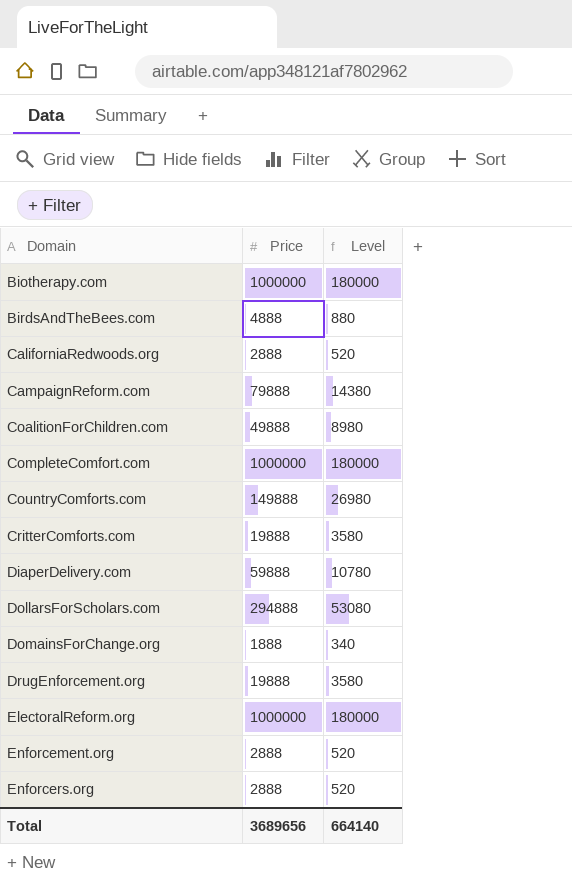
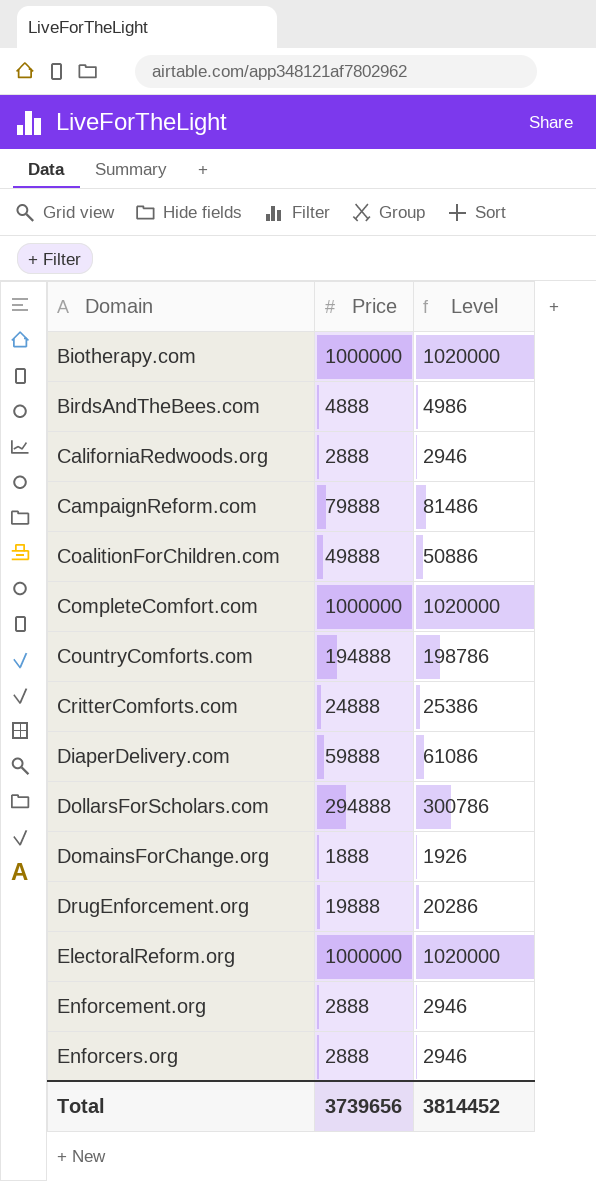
column Level | formula: [Price] * 0.18 -> [Price] * 1.02
CountryComforts.com | Price: 149888 -> 194888
CritterComforts.com | Price: 19888 -> 24888
Total | Price: 3689656 -> 3739656
Total | Level: 664140 -> 3814452

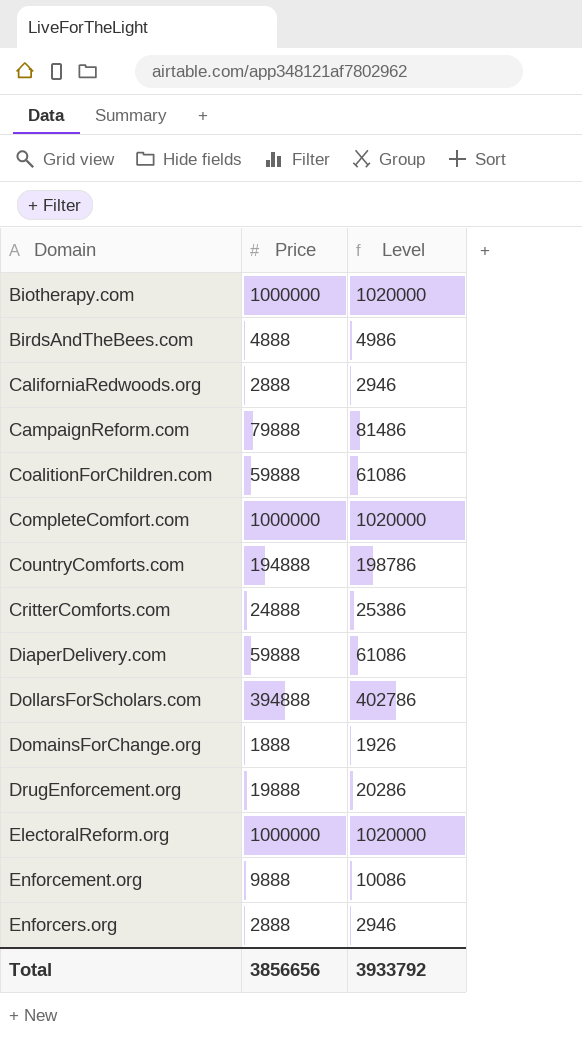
CoalitionForChildren.com | Price: 49888 -> 59888
CoalitionForChildren.com | Level: 50886 -> 61086
DollarsForScholars.com | Price: 294888 -> 394888
DollarsForScholars.com | Level: 300786 -> 402786
Enforcement.org | Price: 2888 -> 9888
Enforcement.org | Level: 2946 -> 10086
Total | Price: 3739656 -> 3856656
Total | Level: 3814452 -> 3933792

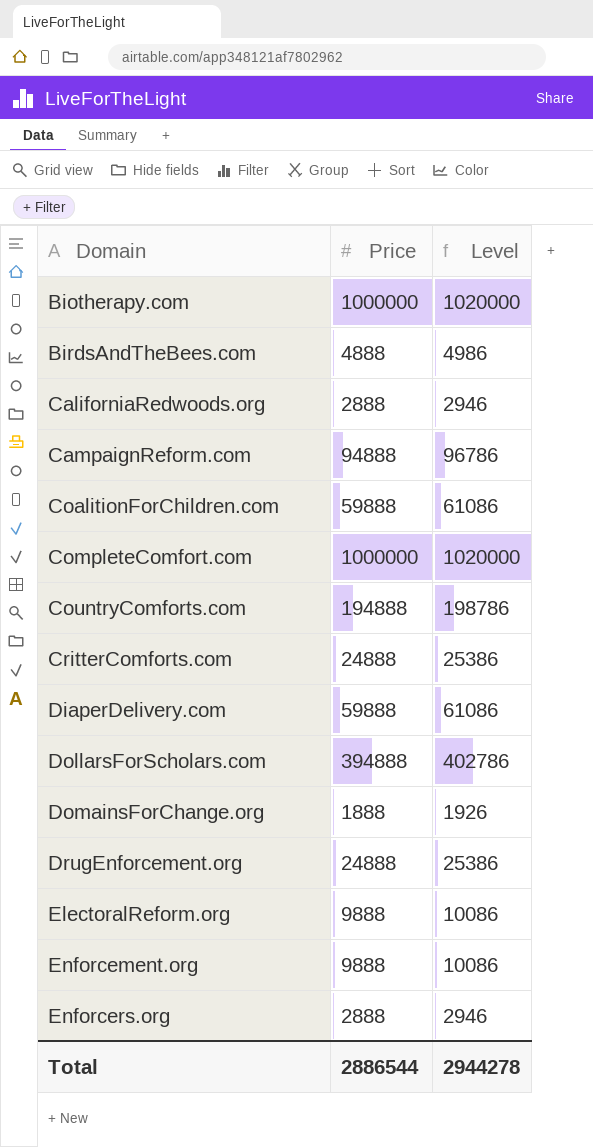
CampaignReform.com | Price: 79888 -> 94888
CampaignReform.com | Level: 81486 -> 96786
DrugEnforcement.org | Price: 19888 -> 24888
DrugEnforcement.org | Level: 20286 -> 25386
ElectoralReform.org | Price: 1000000 -> 9888
ElectoralReform.org | Level: 1020000 -> 10086
Total | Price: 3856656 -> 2886544
Total | Level: 3933792 -> 2944278

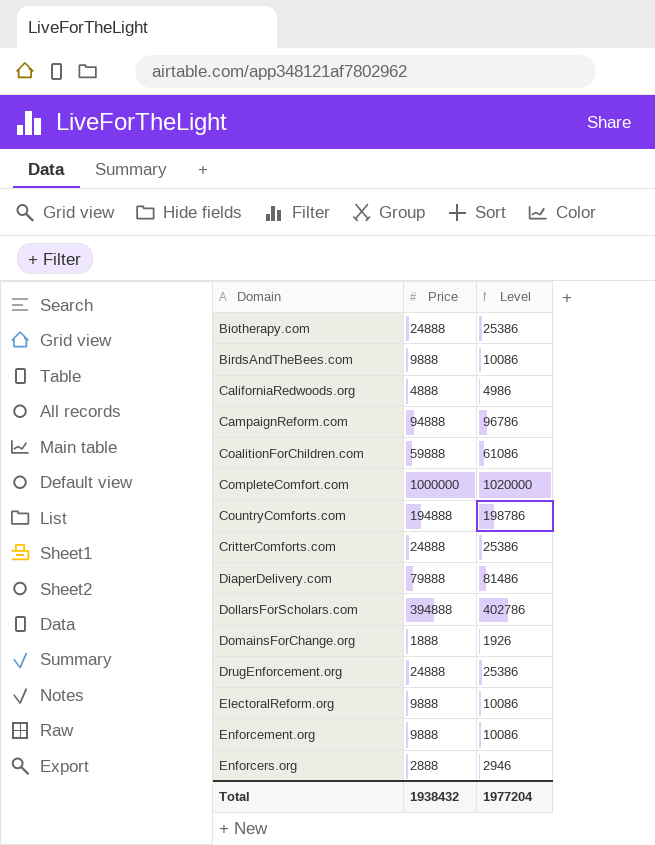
Biotherapy.com | Price: 1000000 -> 24888
Biotherapy.com | Level: 1020000 -> 25386
BirdsAndTheBees.com | Price: 4888 -> 9888
BirdsAndTheBees.com | Level: 4986 -> 10086
CaliforniaRedwoods.org | Price: 2888 -> 4888
CaliforniaRedwoods.org | Level: 2946 -> 4986
DiaperDelivery.com | Price: 59888 -> 79888
DiaperDelivery.com | Level: 61086 -> 81486
Total | Price: 2886544 -> 1938432
Total | Level: 2944278 -> 1977204

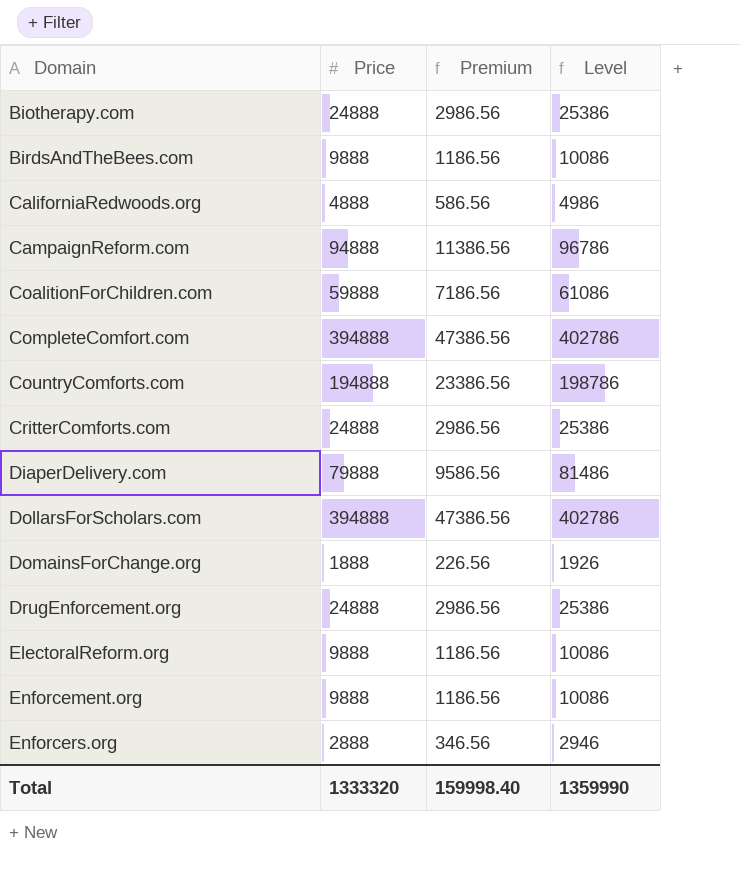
column Premium | formula: none -> [Price] * 0.12
CompleteComfort.com | Price: 1000000 -> 394888
CompleteComfort.com | Level: 1020000 -> 402786
Total | Price: 1938432 -> 1333320
Total | Level: 1977204 -> 1359990

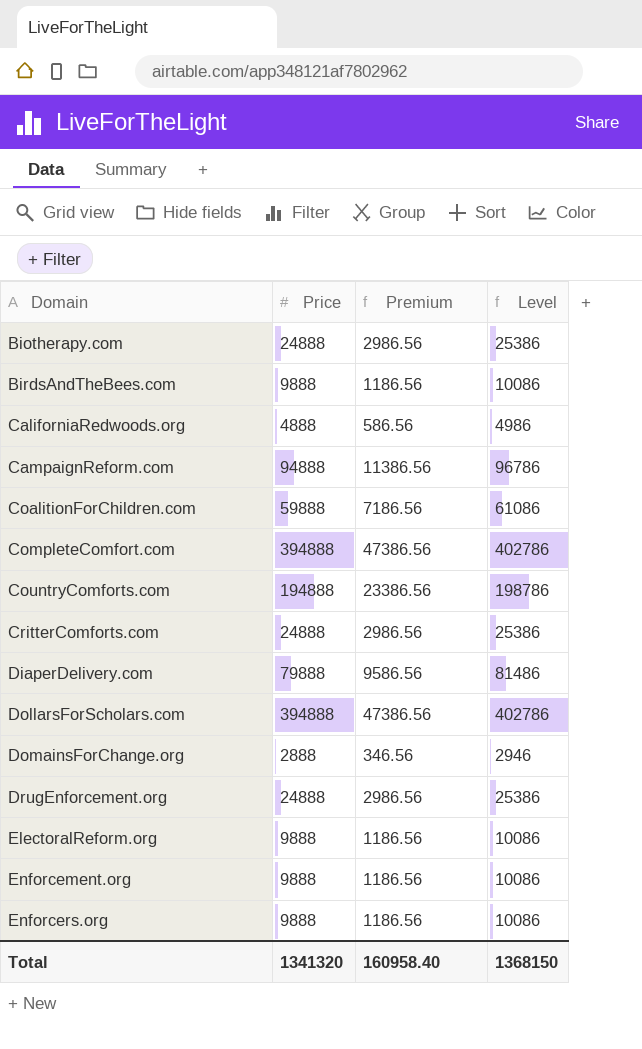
DomainsForChange.org | Price: 1888 -> 2888
DomainsForChange.org | Premium: 226.56 -> 346.56
DomainsForChange.org | Level: 1926 -> 2946
Enforcers.org | Price: 2888 -> 9888
Enforcers.org | Premium: 346.56 -> 1186.56
Enforcers.org | Level: 2946 -> 10086
Total | Price: 1333320 -> 1341320
Total | Premium: 159998.40 -> 160958.40
Total | Level: 1359990 -> 1368150

